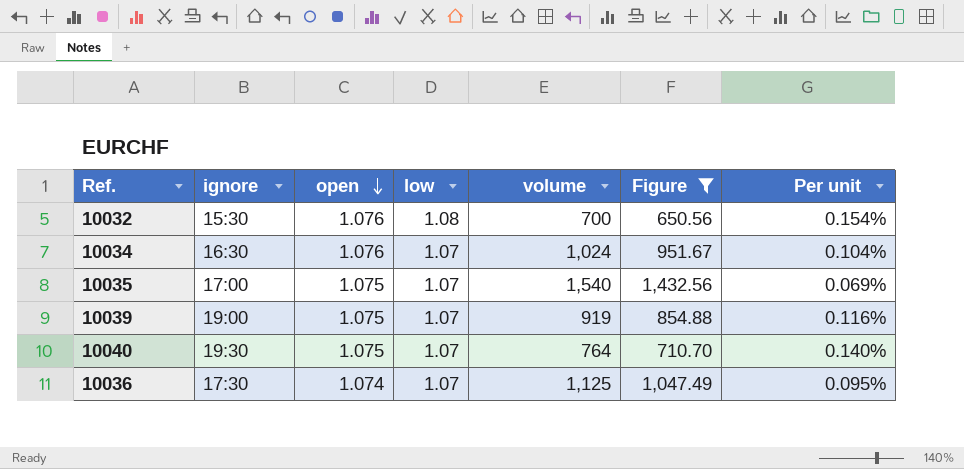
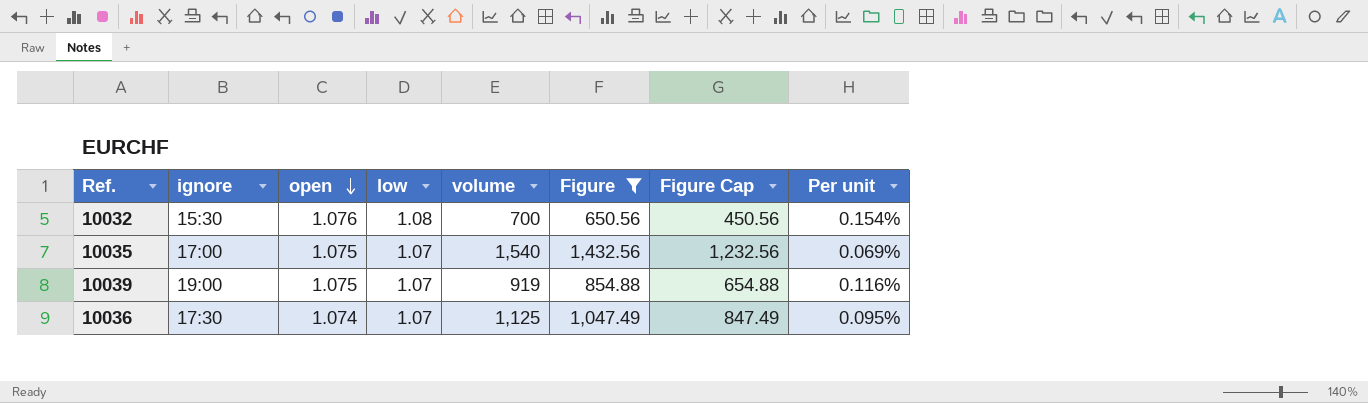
column Figure Cap | formula: none -> [Figure] - 200
row 10034: 16:30 | 1.076 | 1.07 | 1,024 | 951.67 | 0.104% -> none
row 10040: 19:30 | 1.075 | 1.07 | 764 | 710.70 | 0.140% -> none

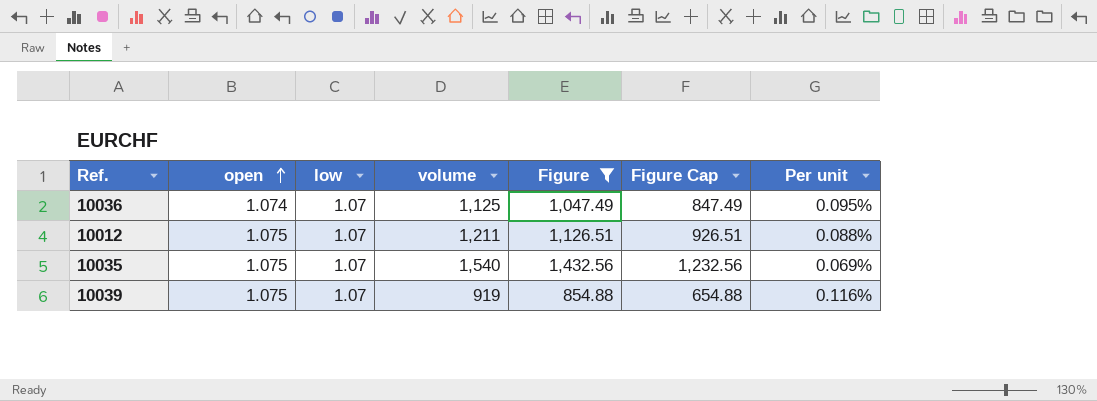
row order: open descending -> open ascending
column ignore | position: 2 -> none
row 10032: 15:30 | 1.076 | 1.08 | 700 | 650.56 | 450.56 | 0.154% -> none
row 10012: none -> 1.075 | 1.07 | 1,211 | 1,126.51 | 926.51 | 0.088%

